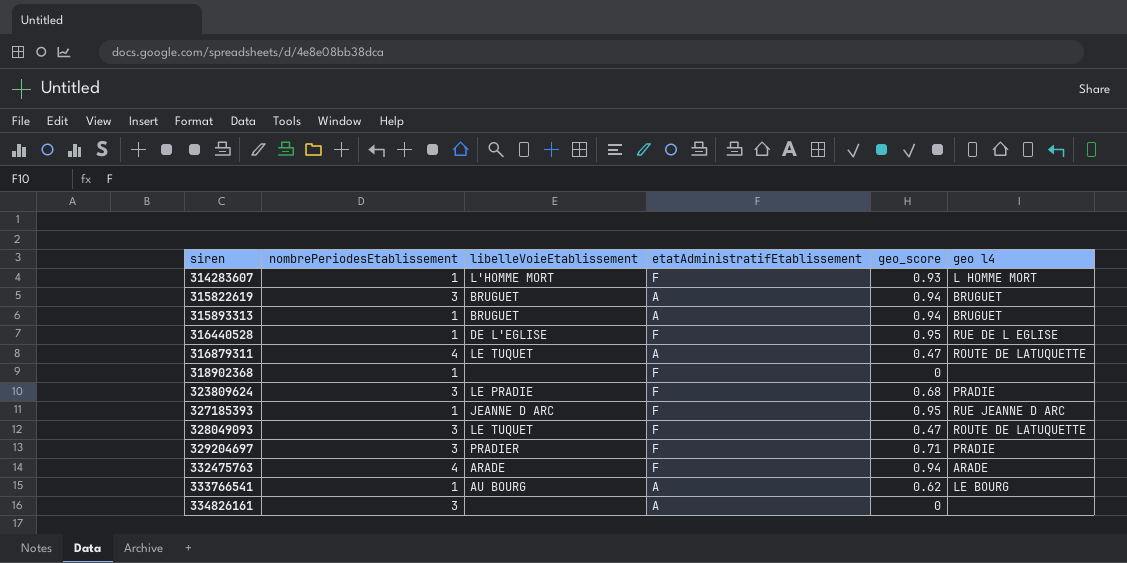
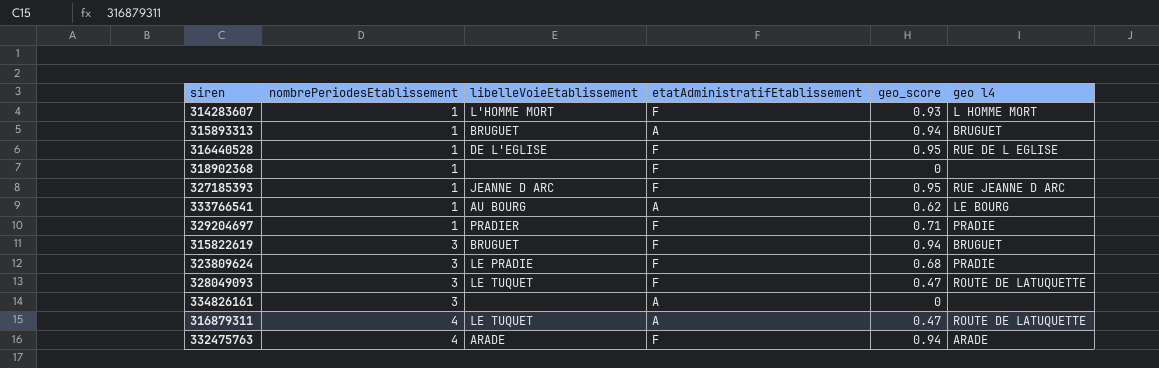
row order: siren ascending -> nombrePeriodesEtablissement ascending
329204697 | nombrePeriodesEtablissement: 3 -> 1
315822619 | etatAdministratifEtablissement: A -> F

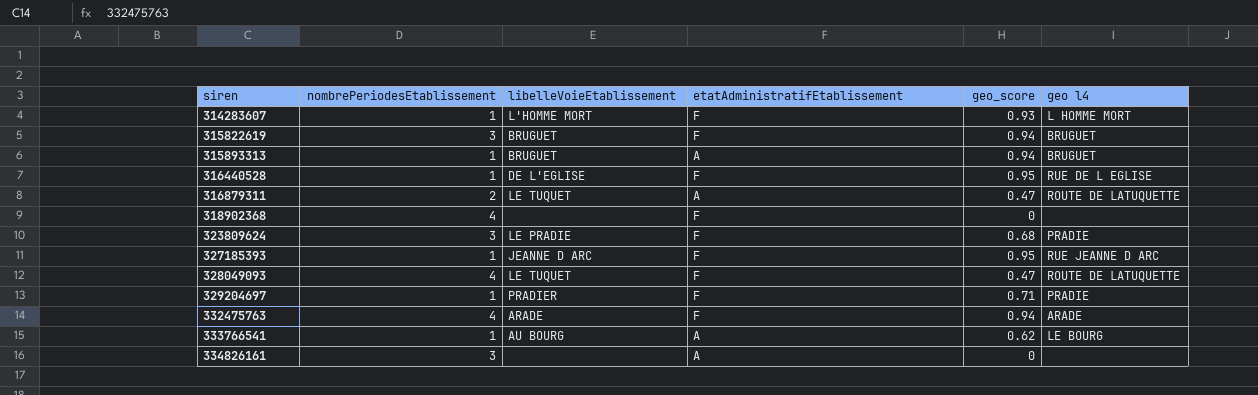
row order: nombrePeriodesEtablissement ascending -> siren ascending
316879311 | nombrePeriodesEtablissement: 4 -> 2
318902368 | nombrePeriodesEtablissement: 1 -> 4
328049093 | nombrePeriodesEtablissement: 3 -> 4

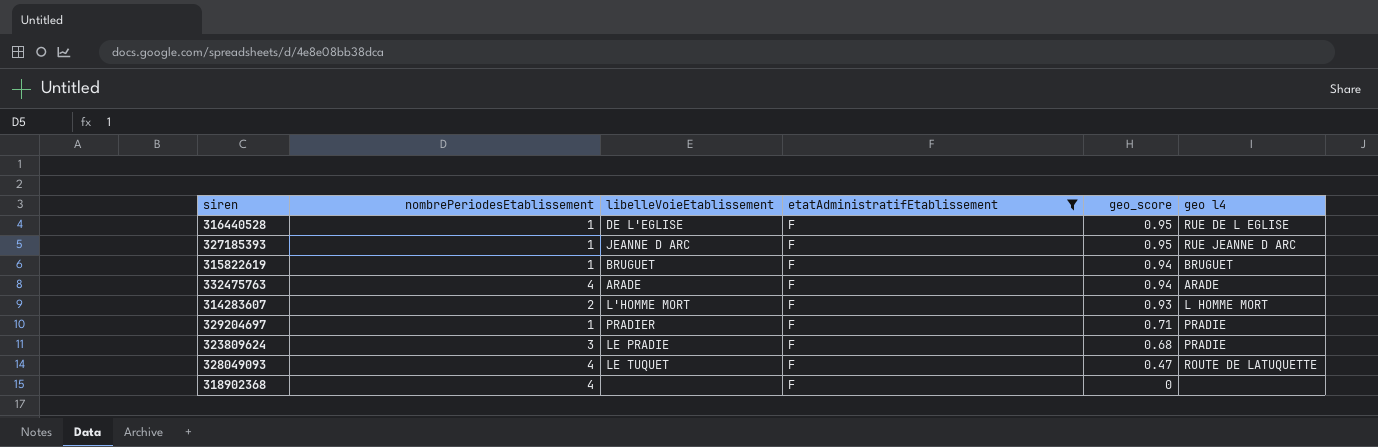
filter: none -> etatAdministratifEtablissement = F
row order: siren ascending -> geo_score descending
315822619 | nombrePeriodesEtablissement: 3 -> 1
314283607 | nombrePeriodesEtablissement: 1 -> 2

